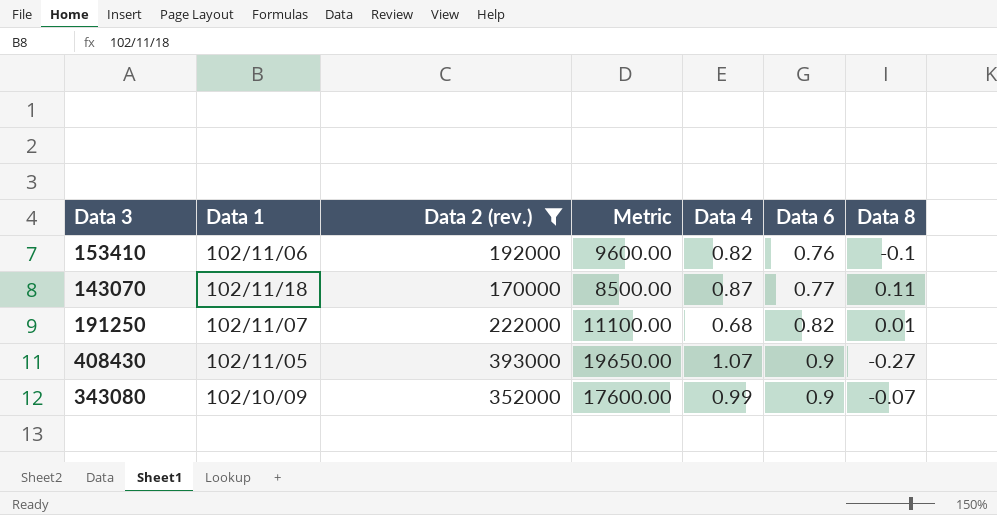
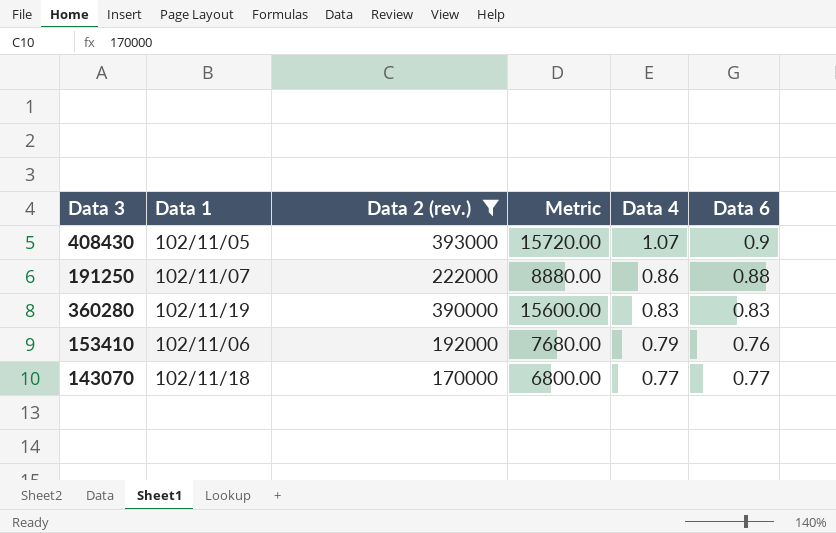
row order: Data 6 ascending -> Data 4 descending
column Data 8 | position: 7 -> none
column Metric | formula: [Data 2 (rev.)] * 0.05 -> [Data 2 (rev.)] * 0.04
row 343080: 102/10/09 | 352000 | 17600.00 | 0.99 | 0.9 | -0.07 -> none
191250 | Data 4: 0.68 -> 0.86
191250 | Data 6: 0.82 -> 0.88
row 360280: none -> 102/11/19 | 390000 | 15600.00 | 0.83 | 0.83
153410 | Data 4: 0.82 -> 0.79
143070 | Data 4: 0.87 -> 0.77

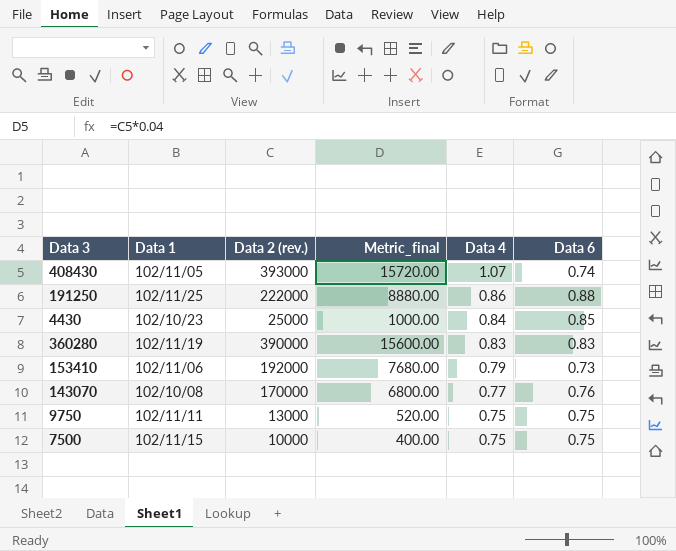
filter: Data 2 (rev.) >= 170000 -> none
column name: Metric -> Metric_final
408430 | Data 6: 0.9 -> 0.74
191250 | Data 1: 102/11/07 -> 102/11/25
153410 | Data 6: 0.76 -> 0.73
143070 | Data 1: 102/11/18 -> 102/10/08
143070 | Data 6: 0.77 -> 0.76

